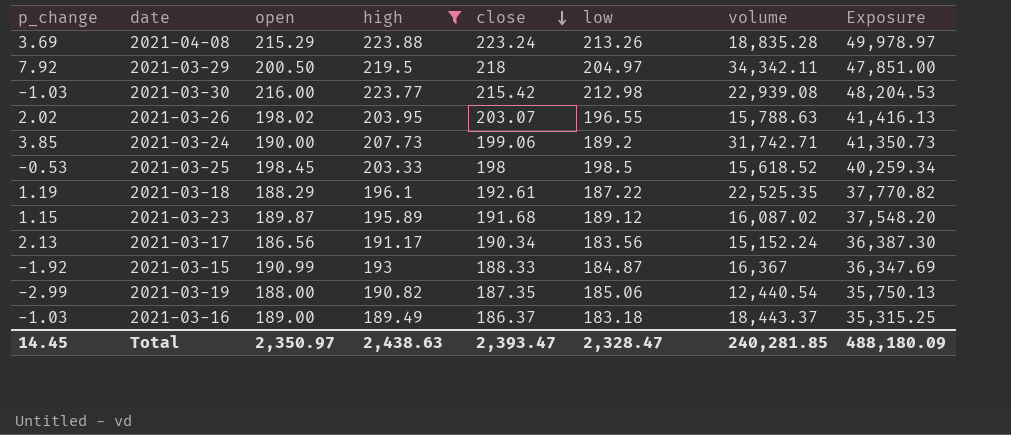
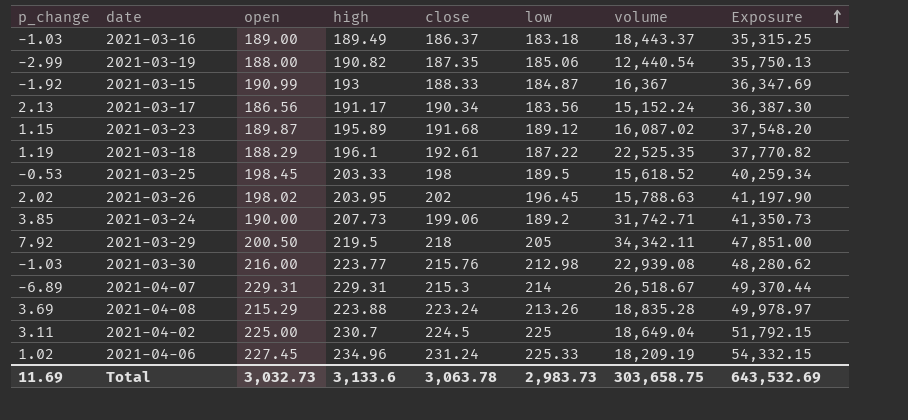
filter: high <= 223.88 -> none
row order: close descending -> Exposure ascending
2021-03-25 | low: 198.5 -> 189.5
2021-03-26 | close: 203.07 -> 202
2021-03-26 | low: 196.55 -> 196.45
2021-03-26 | Exposure: 41,416.13 -> 41,197.90
2021-03-29 | low: 204.97 -> 205
2021-03-30 | close: 215.42 -> 215.76
2021-03-30 | Exposure: 48,204.53 -> 48,280.62
Total | p_change: 14.45 -> 11.69
Total | open: 2,350.97 -> 3,032.73
Total | high: 2,438.63 -> 3,133.6
Total | close: 2,393.47 -> 3,063.78
Total | low: 2,328.47 -> 2,983.73
Total | volume: 240,281.85 -> 303,658.75
Total | Exposure: 488,180.09 -> 643,532.69

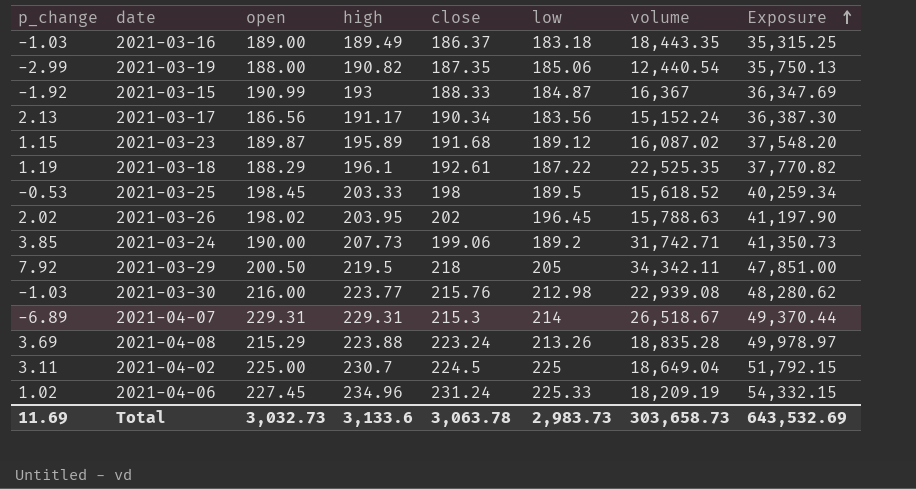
2021-03-16 | volume: 18,443.37 -> 18,443.35
Total | volume: 303,658.75 -> 303,658.73

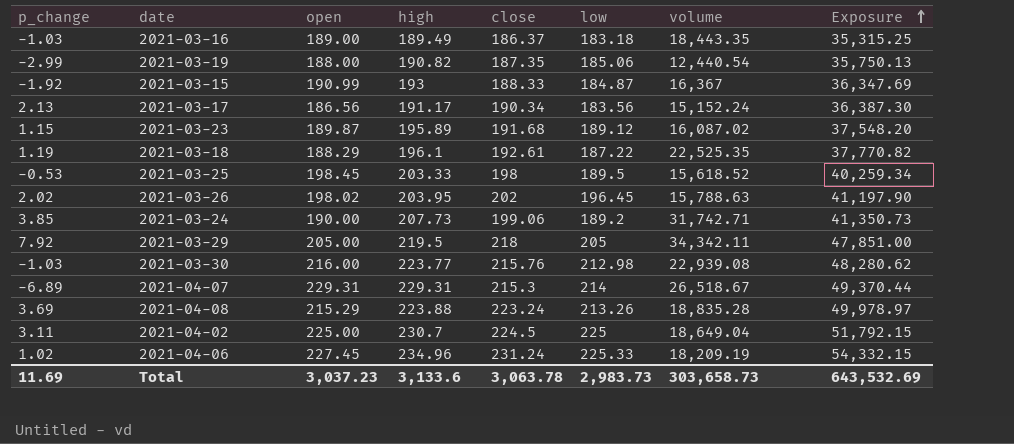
2021-03-29 | open: 200.50 -> 205.00
Total | open: 3,032.73 -> 3,037.23

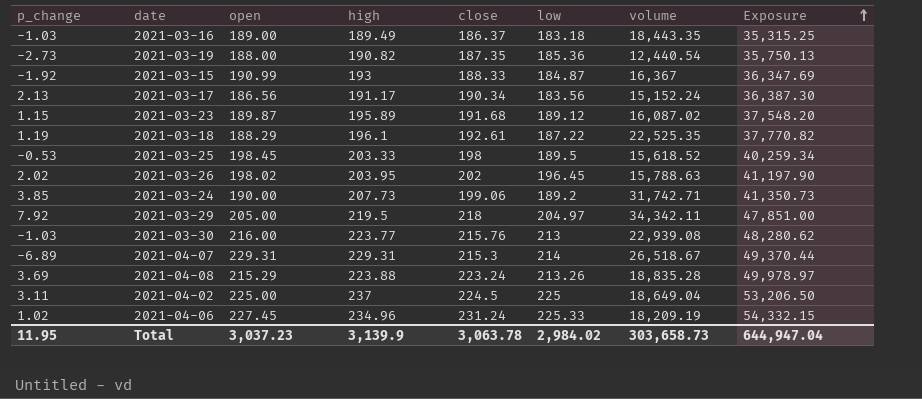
2021-03-19 | p_change: -2.99 -> -2.73
2021-03-19 | low: 185.06 -> 185.36
2021-03-29 | low: 205 -> 204.97
2021-03-30 | low: 212.98 -> 213
2021-04-02 | high: 230.7 -> 237
2021-04-02 | Exposure: 51,792.15 -> 53,206.50
Total | p_change: 11.69 -> 11.95
Total | high: 3,133.6 -> 3,139.9
Total | low: 2,983.73 -> 2,984.02
Total | Exposure: 643,532.69 -> 644,947.04

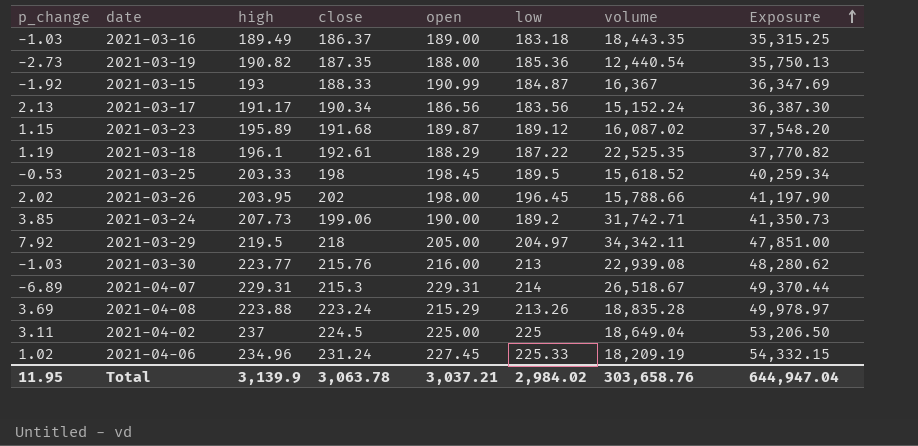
column open | position: 3 -> 5
2021-03-26 | open: 198.02 -> 198.00
2021-03-26 | volume: 15,788.63 -> 15,788.66
Total | open: 3,037.23 -> 3,037.21
Total | volume: 303,658.73 -> 303,658.76

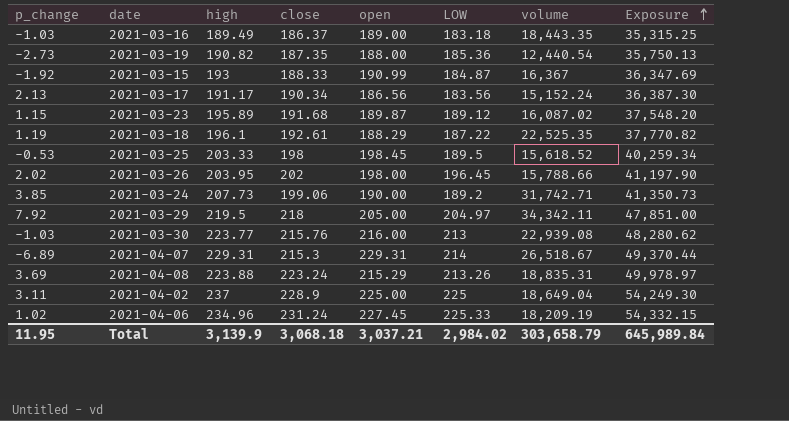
column name: low -> LOW
2021-04-08 | volume: 18,835.28 -> 18,835.31
2021-04-02 | close: 224.5 -> 228.9
2021-04-02 | Exposure: 53,206.50 -> 54,249.30
Total | close: 3,063.78 -> 3,068.18
Total | volume: 303,658.76 -> 303,658.79
Total | Exposure: 644,947.04 -> 645,989.84

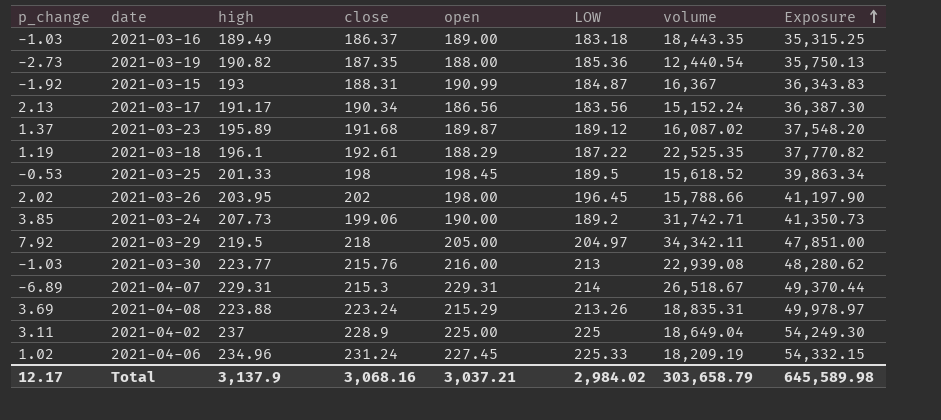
2021-03-15 | close: 188.33 -> 188.31
2021-03-15 | Exposure: 36,347.69 -> 36,343.83
2021-03-23 | p_change: 1.15 -> 1.37
2021-03-25 | high: 203.33 -> 201.33
2021-03-25 | Exposure: 40,259.34 -> 39,863.34
Total | p_change: 11.95 -> 12.17
Total | high: 3,139.9 -> 3,137.9
Total | close: 3,068.18 -> 3,068.16
Total | Exposure: 645,989.84 -> 645,589.98

